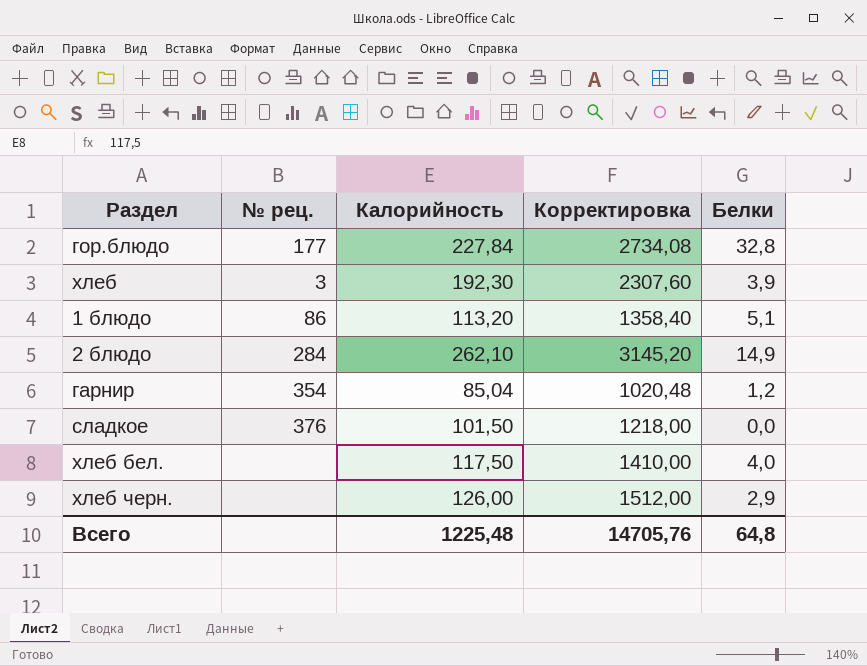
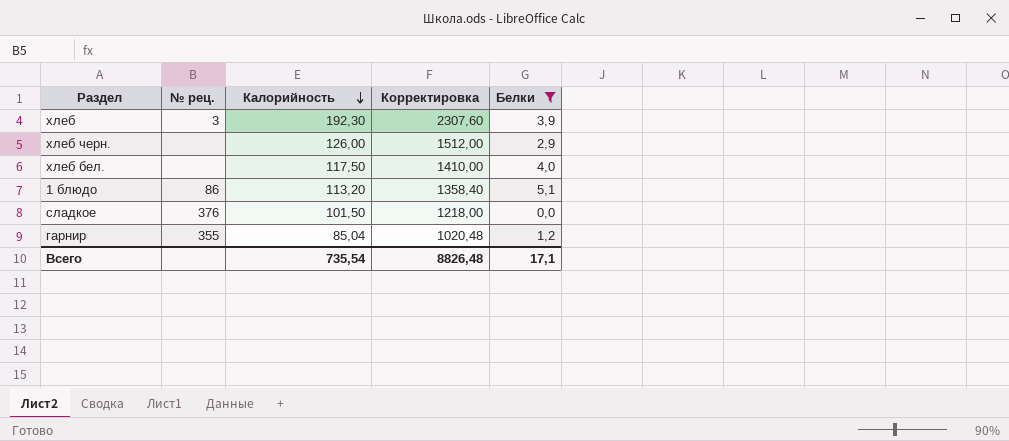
filter: none -> Белки <= 5,1
row order: none -> Калорийность descending
гарнир | № рец.: 354 -> 355
Всего | Калорийность: 1225,48 -> 735,54
Всего | Корректировка: 14705,76 -> 8826,48
Всего | Белки: 64,8 -> 17,1

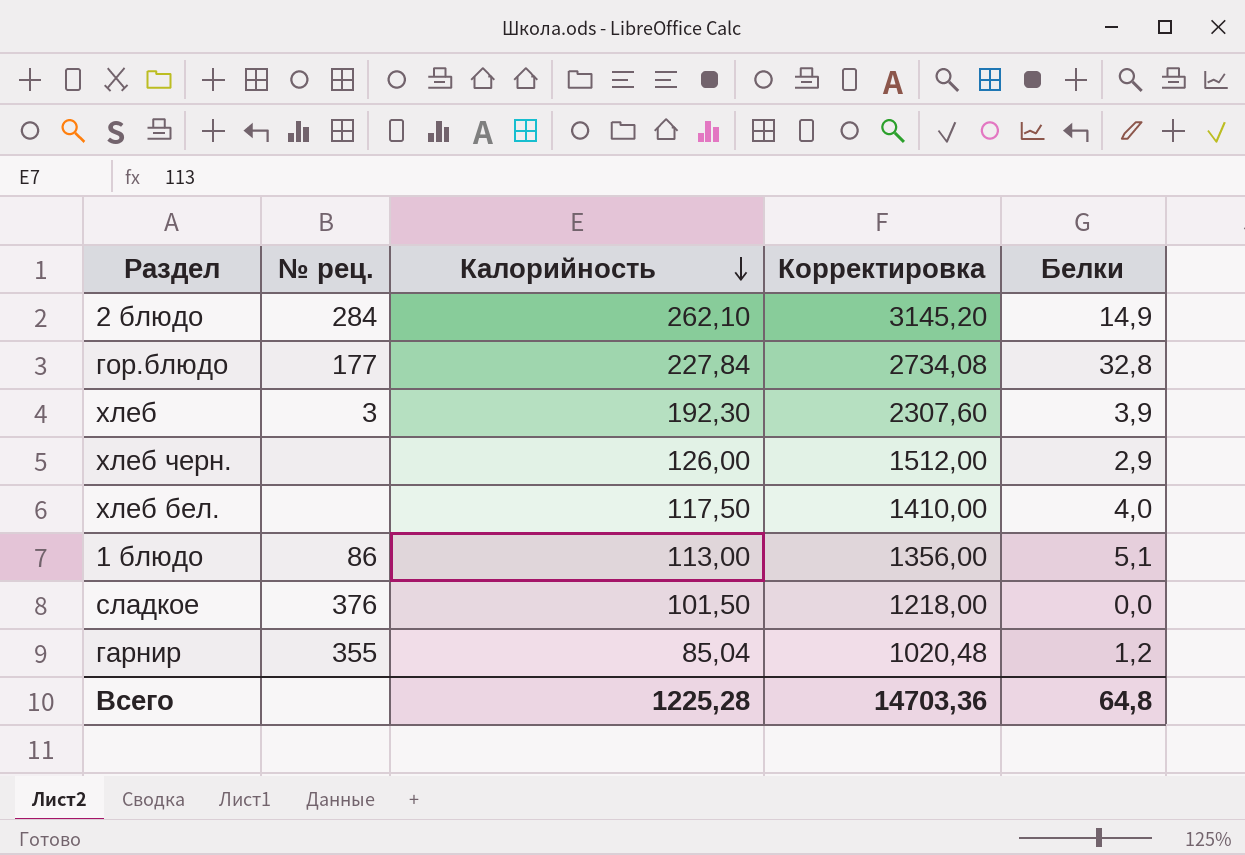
filter: Белки <= 5,1 -> none
1 блюдо | Калорийность: 113,20 -> 113,00
1 блюдо | Корректировка: 1358,40 -> 1356,00
Всего | Калорийность: 735,54 -> 1225,28
Всего | Корректировка: 8826,48 -> 14703,36
Всего | Белки: 17,1 -> 64,8

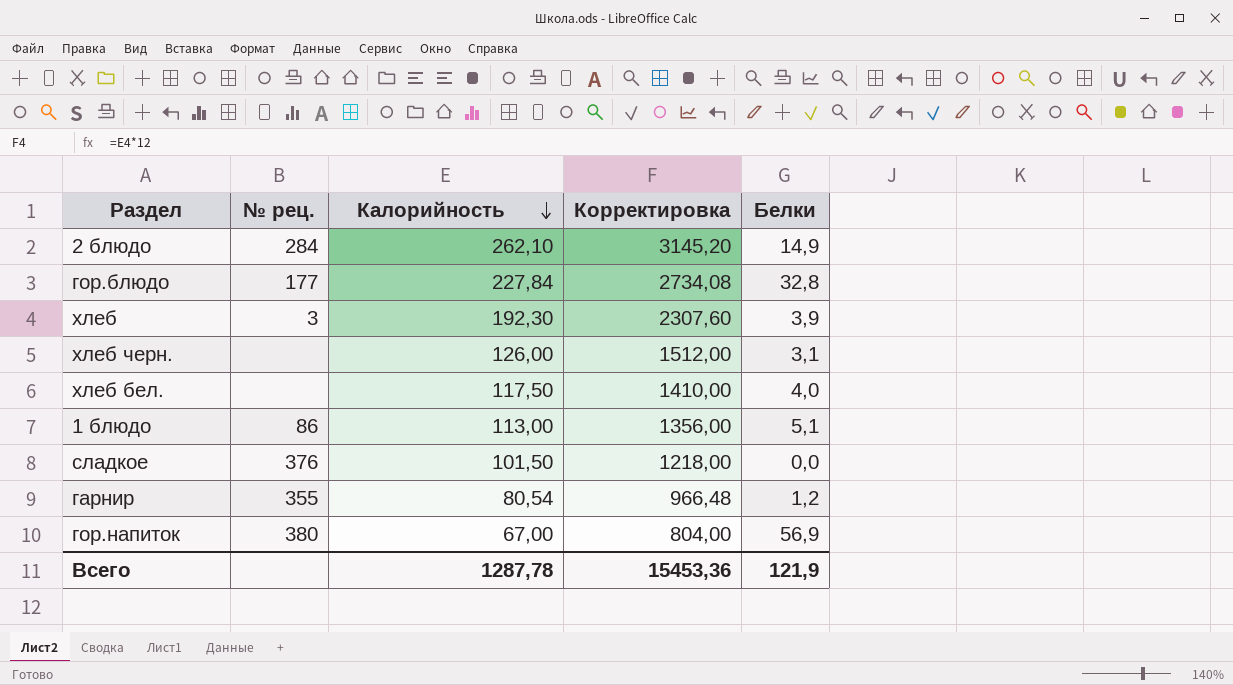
хлеб черн. | Белки: 2,9 -> 3,1
гарнир | Калорийность: 85,04 -> 80,54
гарнир | Корректировка: 1020,48 -> 966,48
row гор.напиток: none -> 380 | 67,00 | 804,00 | 56,9
Всего | Калорийность: 1225,28 -> 1287,78
Всего | Корректировка: 14703,36 -> 15453,36
Всего | Белки: 64,8 -> 121,9

